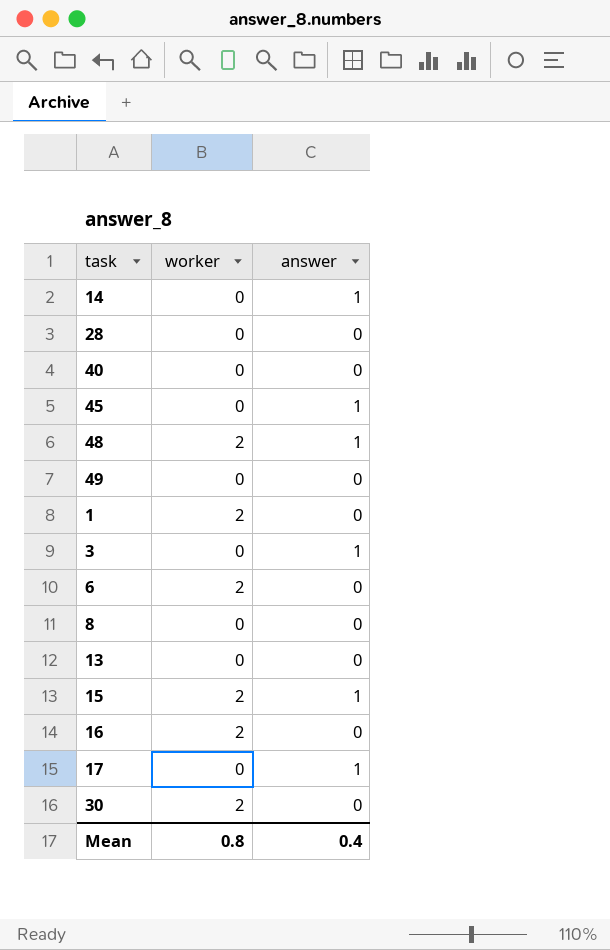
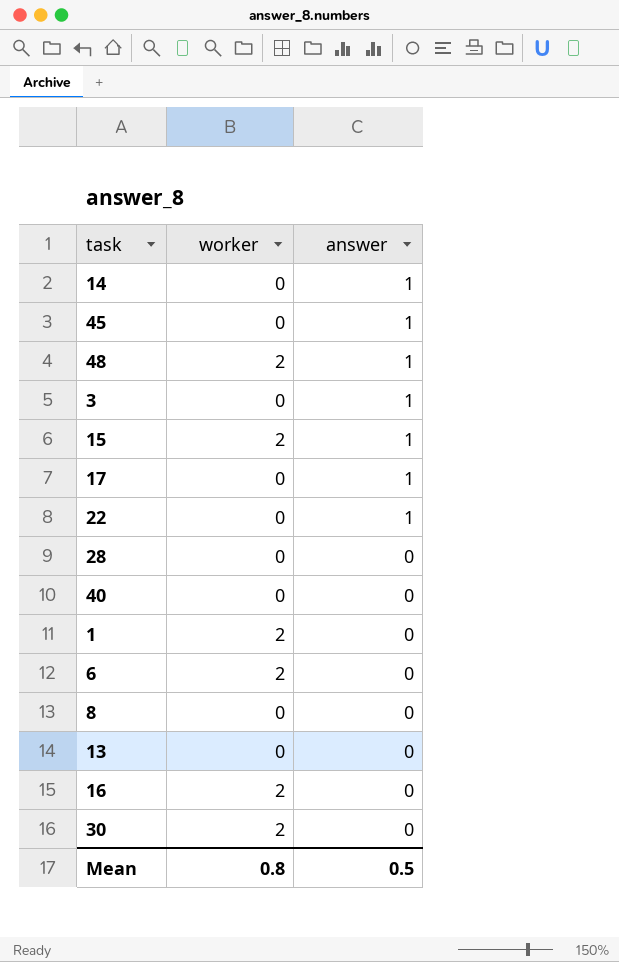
row order: none -> answer descending
row 49: 0 | 0 -> none
row 22: none -> 0 | 1
Mean | answer: 0.4 -> 0.5

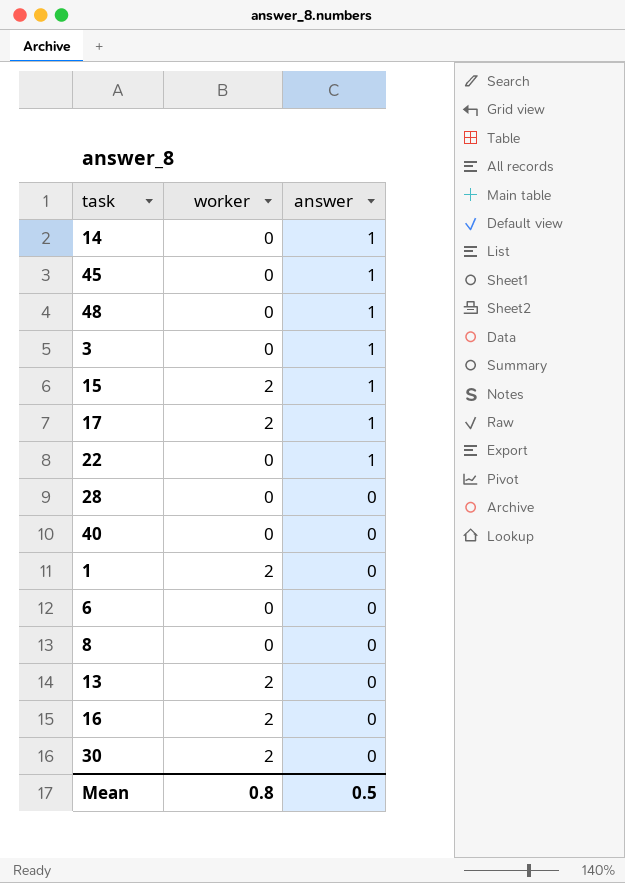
48 | worker: 2 -> 0
17 | worker: 0 -> 2
6 | worker: 2 -> 0
13 | worker: 0 -> 2

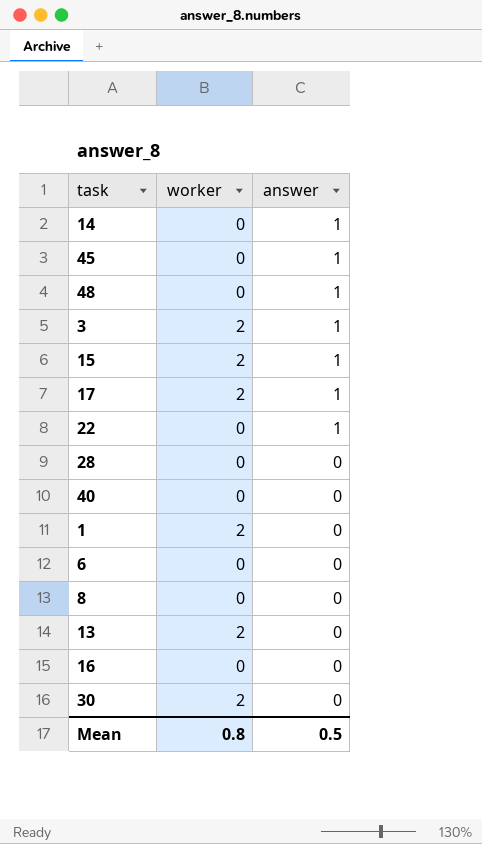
3 | worker: 0 -> 2
16 | worker: 2 -> 0

